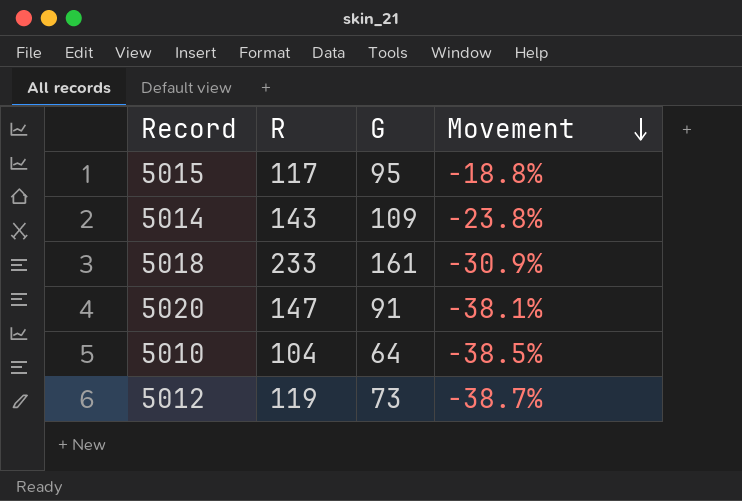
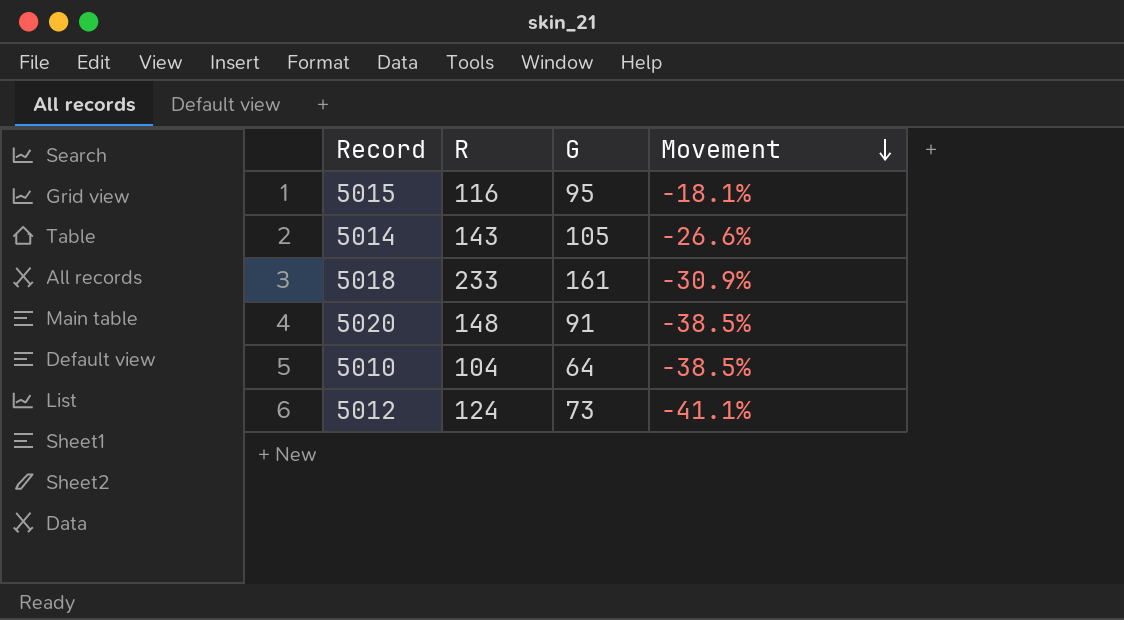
5015 | R: 117 -> 116
5015 | Movement: -18.8% -> -18.1%
5014 | G: 109 -> 105
5014 | Movement: -23.8% -> -26.6%
5020 | R: 147 -> 148
5020 | Movement: -38.1% -> -38.5%
5012 | R: 119 -> 124
5012 | Movement: -38.7% -> -41.1%

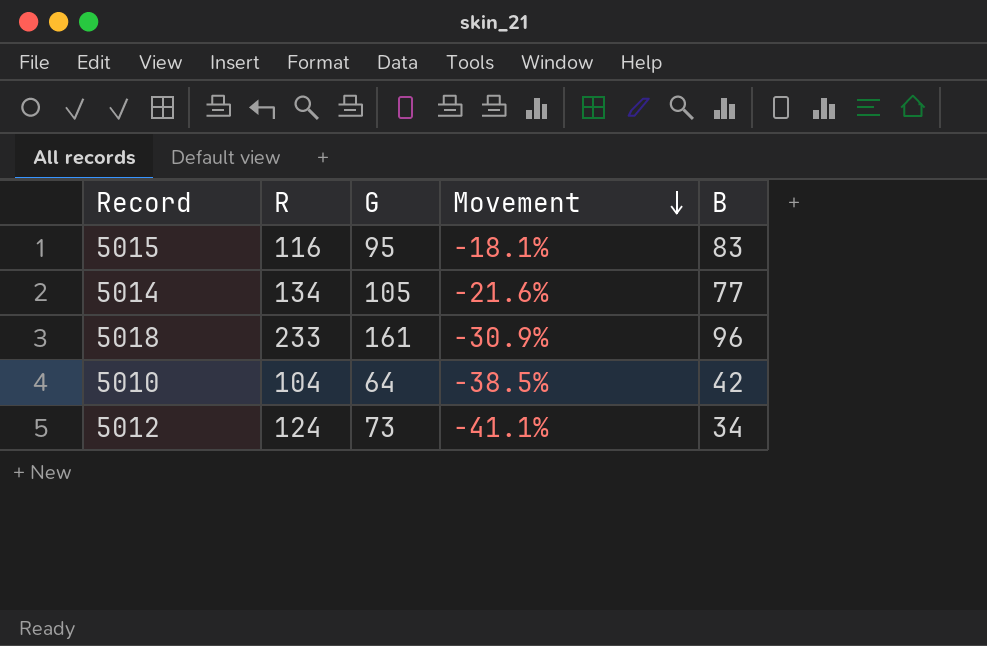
column B | position: none -> 5
row 5020: 148 | 91 | -38.5% -> none
5014 | R: 143 -> 134
5014 | Movement: -26.6% -> -21.6%

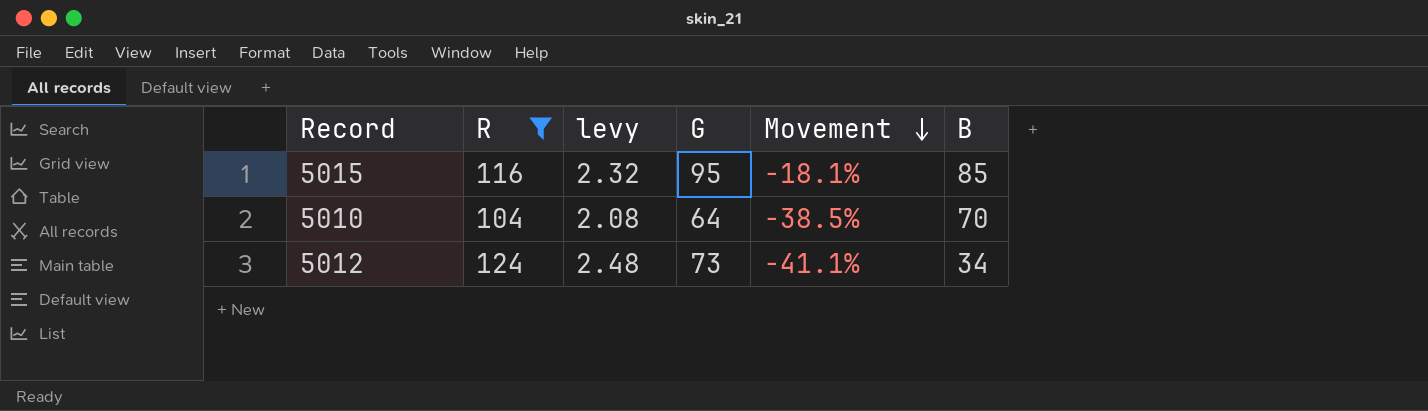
filter: none -> R <= 124
column levy | formula: none -> [R] * 0.02
5015 | B: 83 -> 85
5010 | B: 42 -> 70

